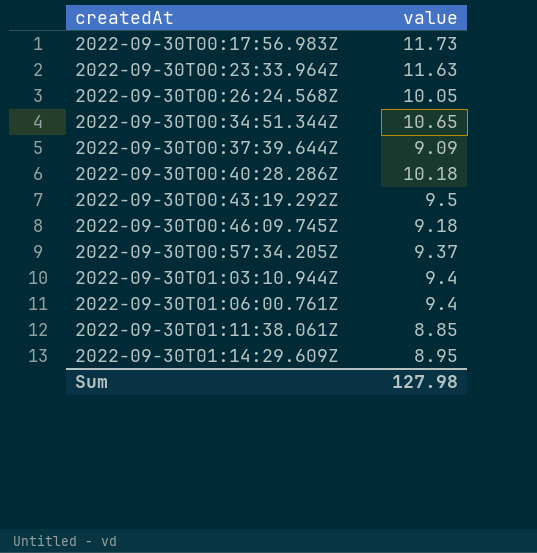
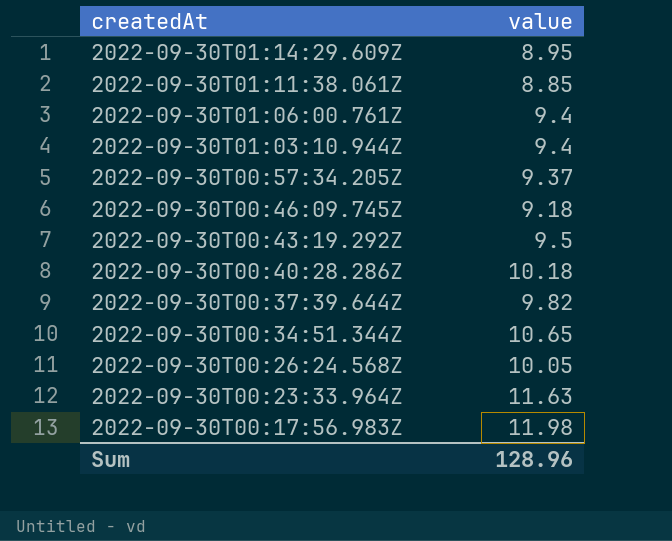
row order: createdAt ascending -> createdAt descending
2022-09-30T00:37:39.644Z | value: 9.09 -> 9.82
2022-09-30T00:17:56.983Z | value: 11.73 -> 11.98
Sum | value: 127.98 -> 128.96

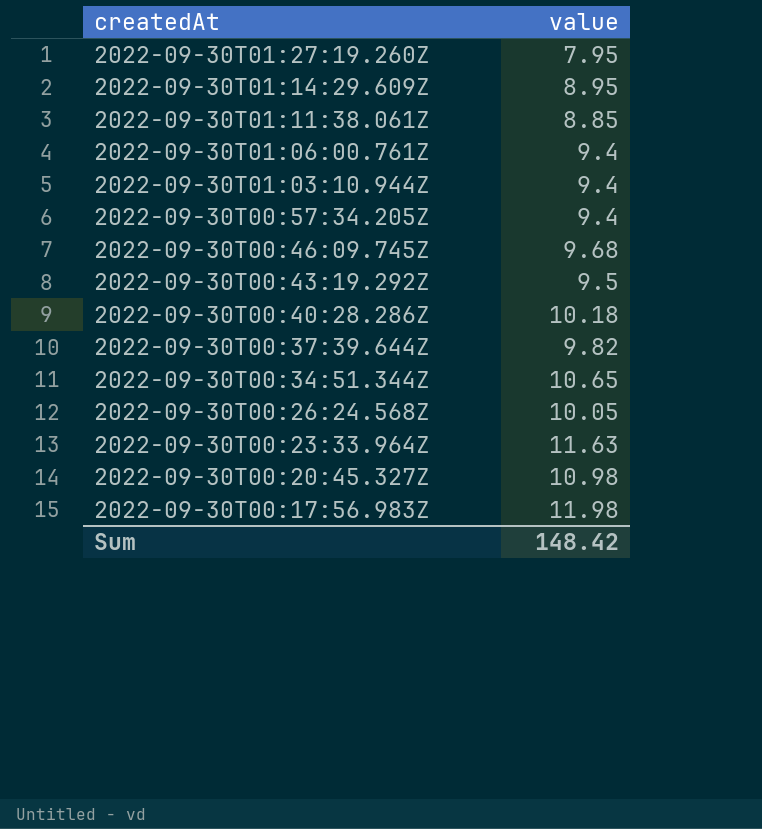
row 2022-09-30T01:27:19.260Z: none -> 7.95
2022-09-30T00:57:34.205Z | value: 9.37 -> 9.4
2022-09-30T00:46:09.745Z | value: 9.18 -> 9.68
row 2022-09-30T00:20:45.327Z: none -> 10.98
Sum | value: 128.96 -> 148.42

